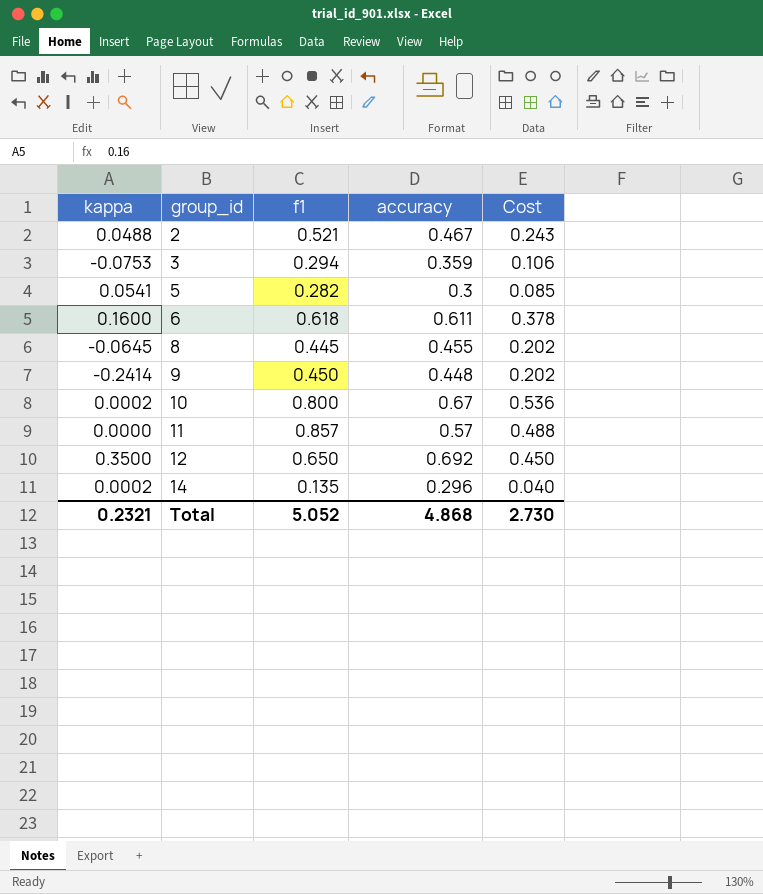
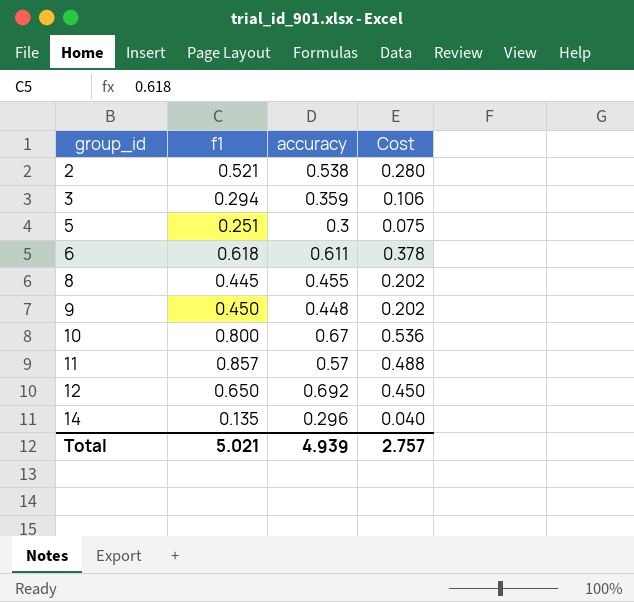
column kappa | position: 1 -> none
2 | accuracy: 0.467 -> 0.538
2 | Cost: 0.243 -> 0.280
5 | f1: 0.282 -> 0.251
5 | Cost: 0.085 -> 0.075
Total | f1: 5.052 -> 5.021
Total | accuracy: 4.868 -> 4.939
Total | Cost: 2.730 -> 2.757

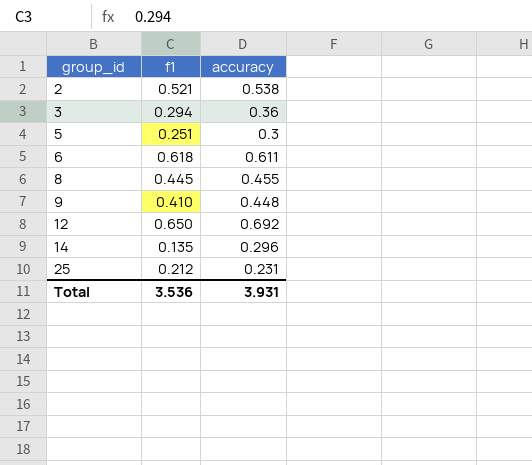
column Cost | formula: [f1] * [accuracy] -> none
row 10: 0.800 | 0.67 | 0.536 -> none
row 11: 0.857 | 0.57 | 0.488 -> none
3 | accuracy: 0.359 -> 0.36
9 | f1: 0.450 -> 0.410
row 25: none -> 0.212 | 0.231
Total | f1: 5.021 -> 3.536
Total | accuracy: 4.939 -> 3.931

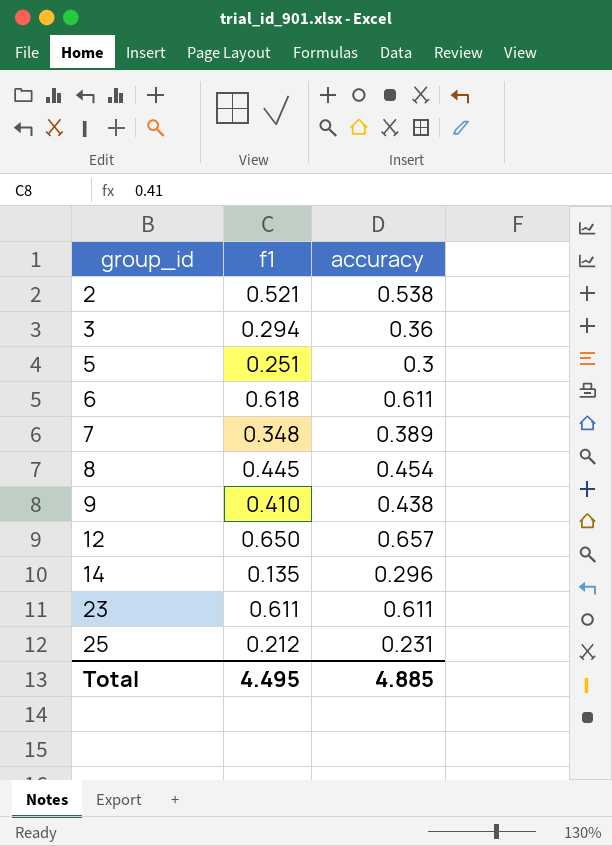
row 7: none -> 0.348 | 0.389
8 | accuracy: 0.455 -> 0.454
9 | accuracy: 0.448 -> 0.438
12 | accuracy: 0.692 -> 0.657
row 23: none -> 0.611 | 0.611
Total | f1: 3.536 -> 4.495
Total | accuracy: 3.931 -> 4.885

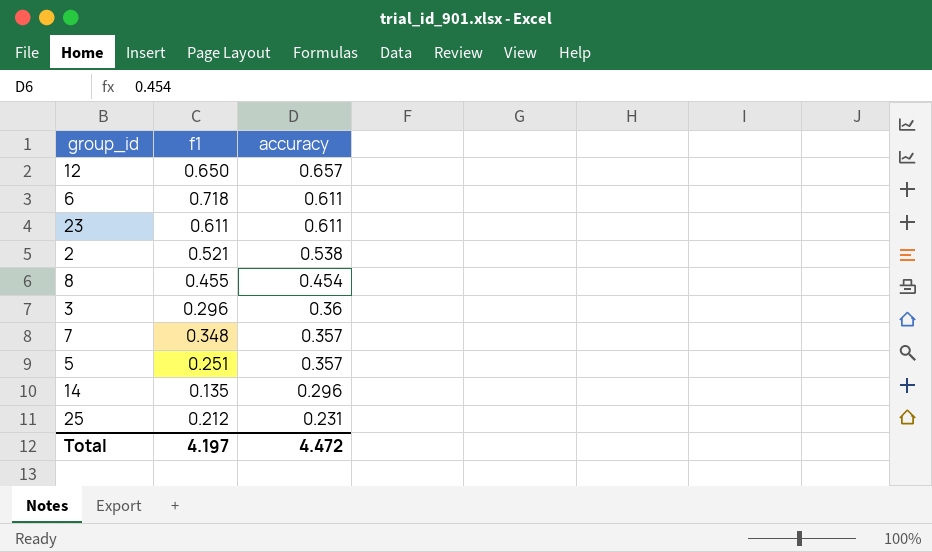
row order: group_id ascending -> accuracy descending
row 9: 0.410 | 0.438 -> none
6 | f1: 0.618 -> 0.718
8 | f1: 0.445 -> 0.455
3 | f1: 0.294 -> 0.296
7 | accuracy: 0.389 -> 0.357
5 | accuracy: 0.3 -> 0.357
Total | f1: 4.495 -> 4.197
Total | accuracy: 4.885 -> 4.472

